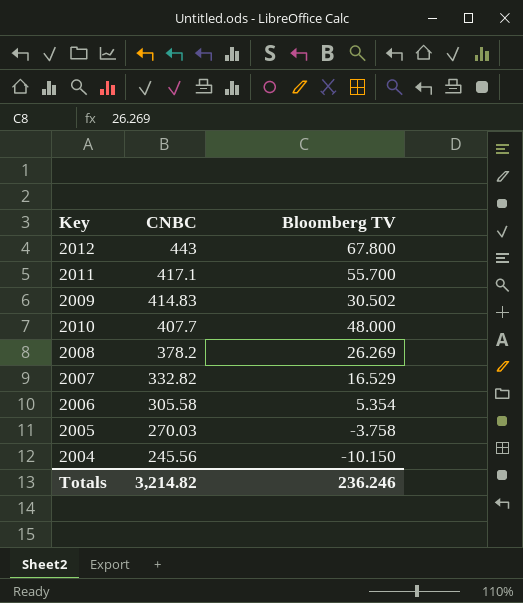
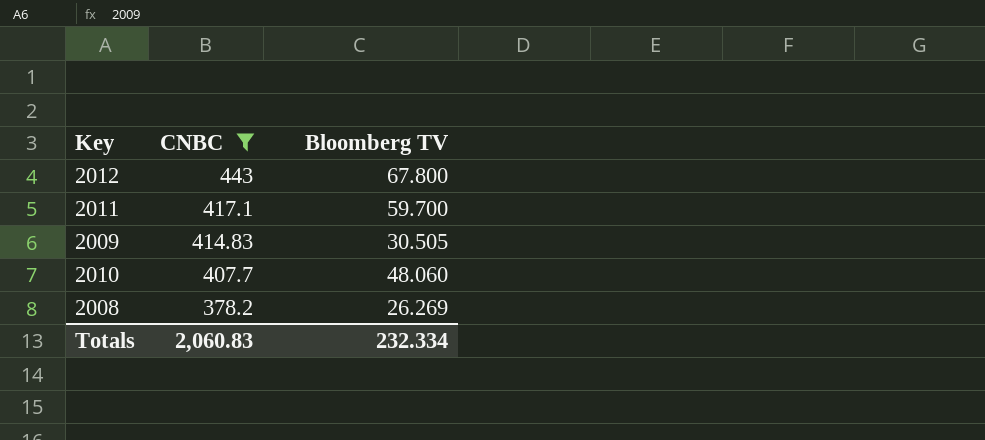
filter: none -> CNBC >= 378.2
2011 | Bloomberg TV: 55.700 -> 59.700
2009 | Bloomberg TV: 30.502 -> 30.505
2010 | Bloomberg TV: 48.000 -> 48.060
Totals | CNBC: 3,214.82 -> 2,060.83
Totals | Bloomberg TV: 236.246 -> 232.334

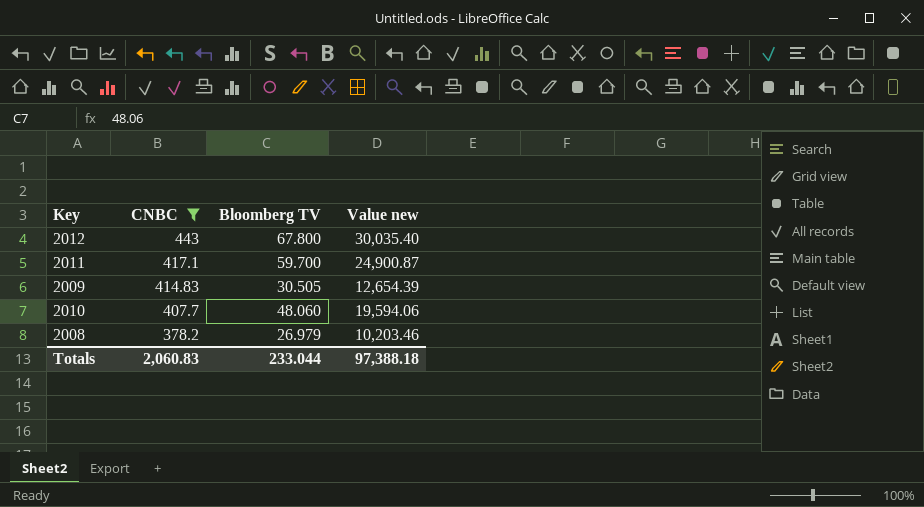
column Value new | formula: none -> [CNBC] * [Bloomberg TV]
2008 | Bloomberg TV: 26.269 -> 26.979
Totals | Bloomberg TV: 232.334 -> 233.044

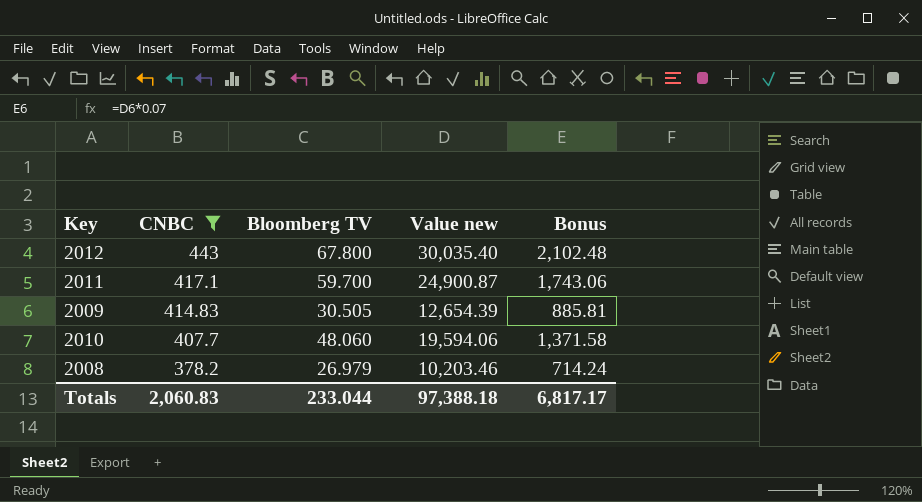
column Bonus | formula: none -> [Value new] * 0.07

